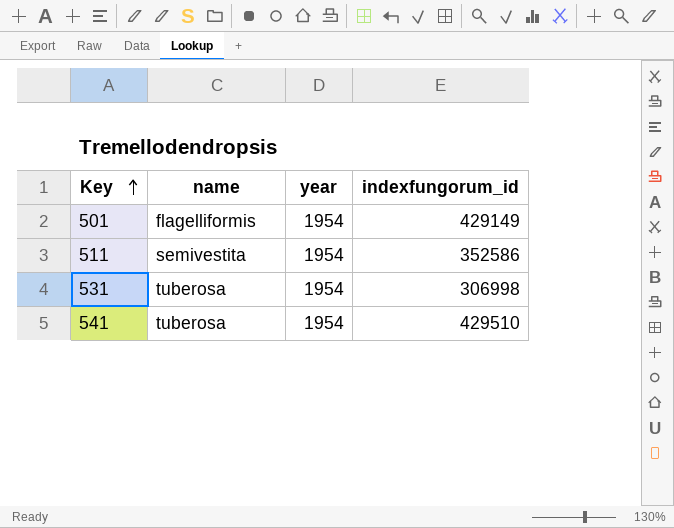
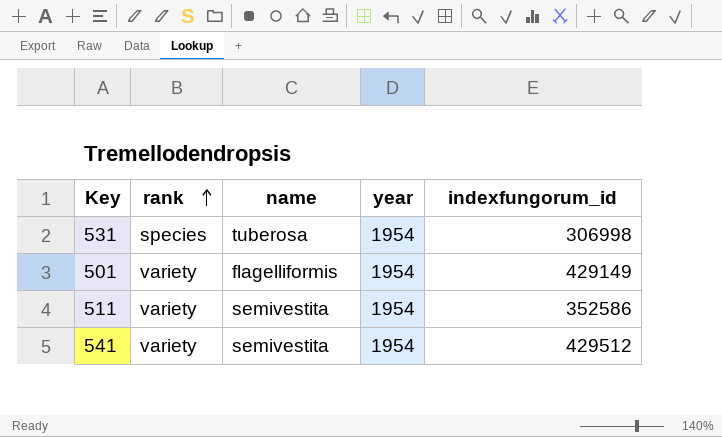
row order: Key ascending -> rank ascending
column rank | position: none -> 2
541 | name: tuberosa -> semivestita
541 | indexfungorum_id: 429510 -> 429512

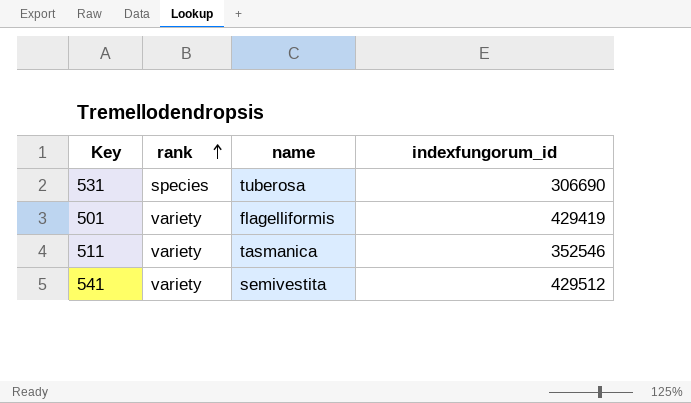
column year | position: 4 -> none
531 | indexfungorum_id: 306998 -> 306690
501 | indexfungorum_id: 429149 -> 429419
511 | name: semivestita -> tasmanica
511 | indexfungorum_id: 352586 -> 352546

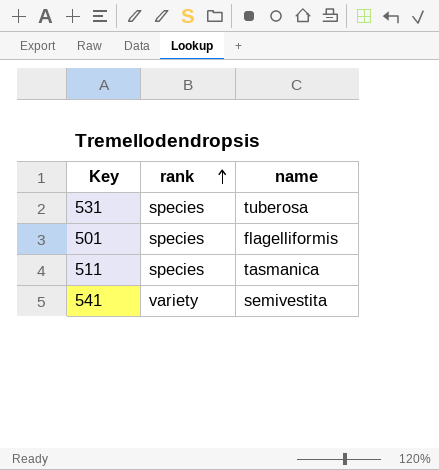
column indexfungorum_id | position: 4 -> none
501 | rank: variety -> species
511 | rank: variety -> species

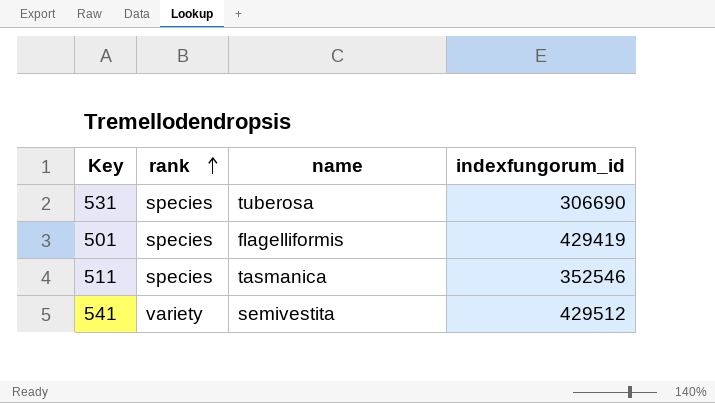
column indexfungorum_id | position: none -> 4

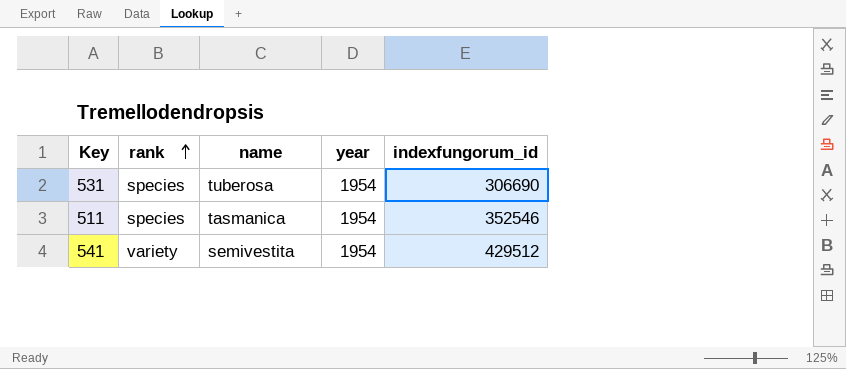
column year | position: none -> 4
row 501: species | flagelliformis | 429419 -> none

